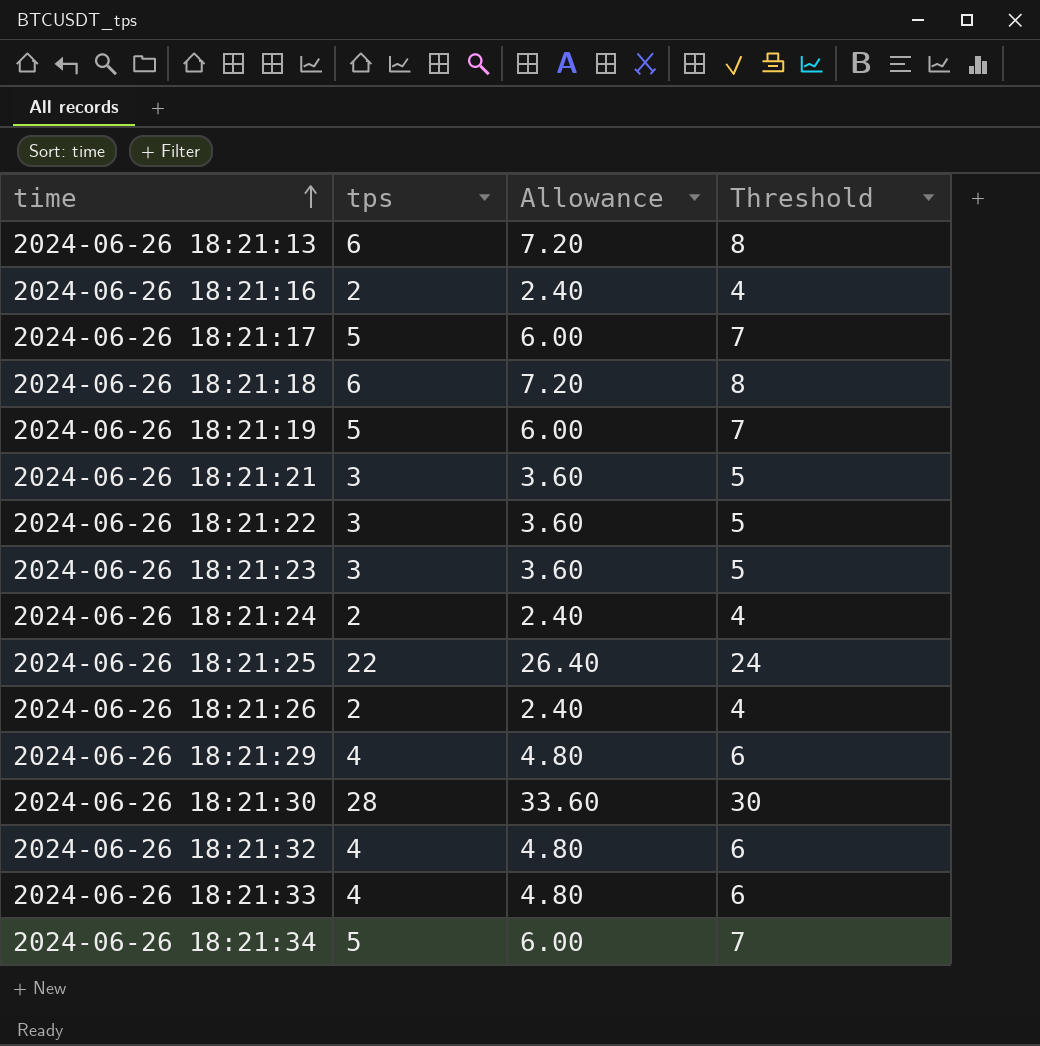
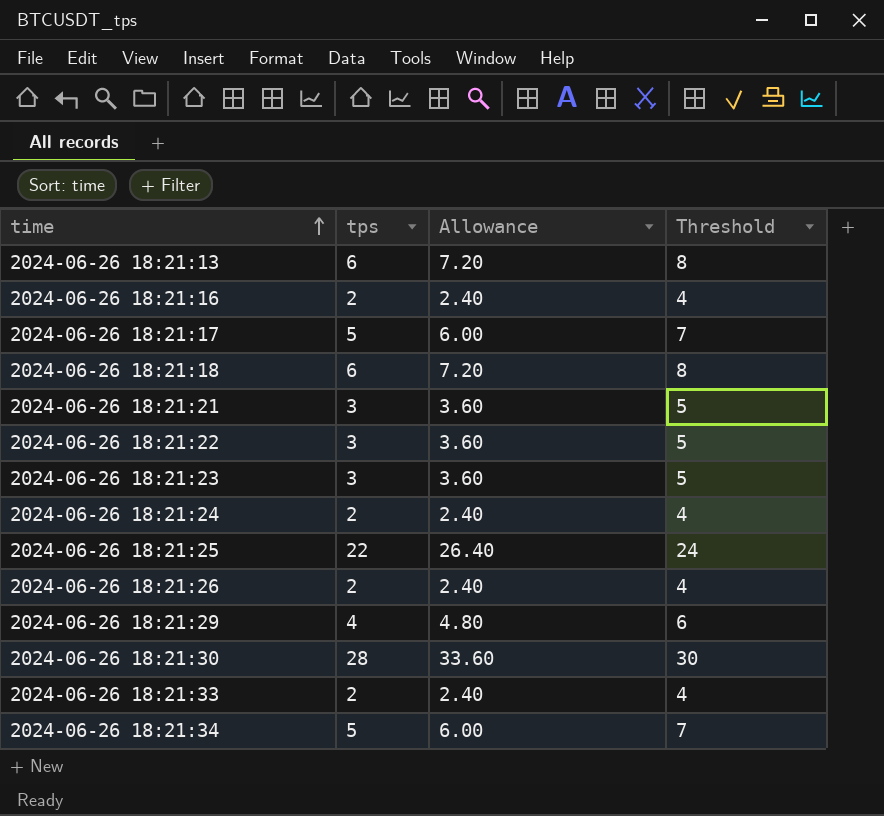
row 2024-06-26 18:21:19: 5 | 6.00 | 7 -> none
row 2024-06-26 18:21:32: 4 | 4.80 | 6 -> none
2024-06-26 18:21:33 | tps: 4 -> 2
2024-06-26 18:21:33 | Allowance: 4.80 -> 2.40
2024-06-26 18:21:33 | Threshold: 6 -> 4

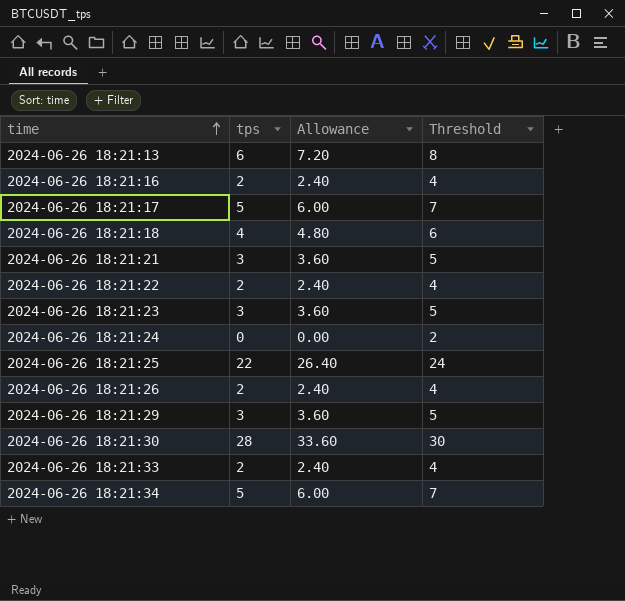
2024-06-26 18:21:18 | tps: 6 -> 4
2024-06-26 18:21:18 | Allowance: 7.20 -> 4.80
2024-06-26 18:21:18 | Threshold: 8 -> 6
2024-06-26 18:21:22 | tps: 3 -> 2
2024-06-26 18:21:22 | Allowance: 3.60 -> 2.40
2024-06-26 18:21:22 | Threshold: 5 -> 4
2024-06-26 18:21:24 | tps: 2 -> 0
2024-06-26 18:21:24 | Allowance: 2.40 -> 0.00
2024-06-26 18:21:24 | Threshold: 4 -> 2
2024-06-26 18:21:29 | tps: 4 -> 3
2024-06-26 18:21:29 | Allowance: 4.80 -> 3.60
2024-06-26 18:21:29 | Threshold: 6 -> 5

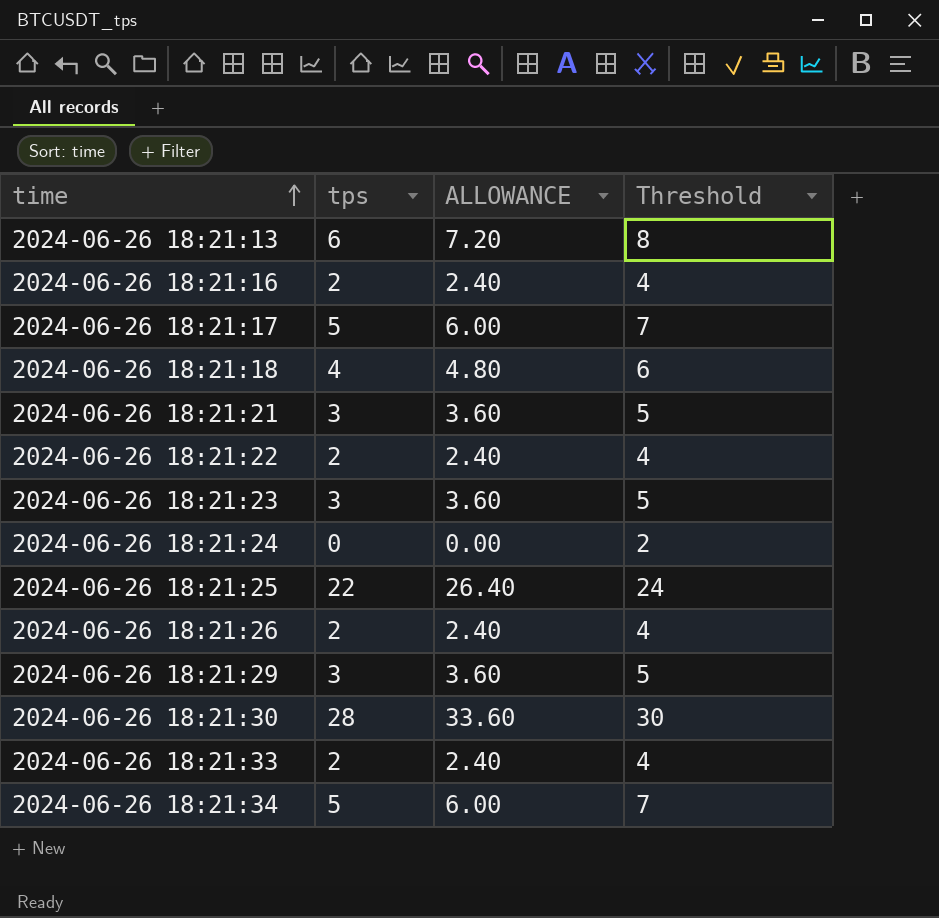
column name: Allowance -> ALLOWANCE

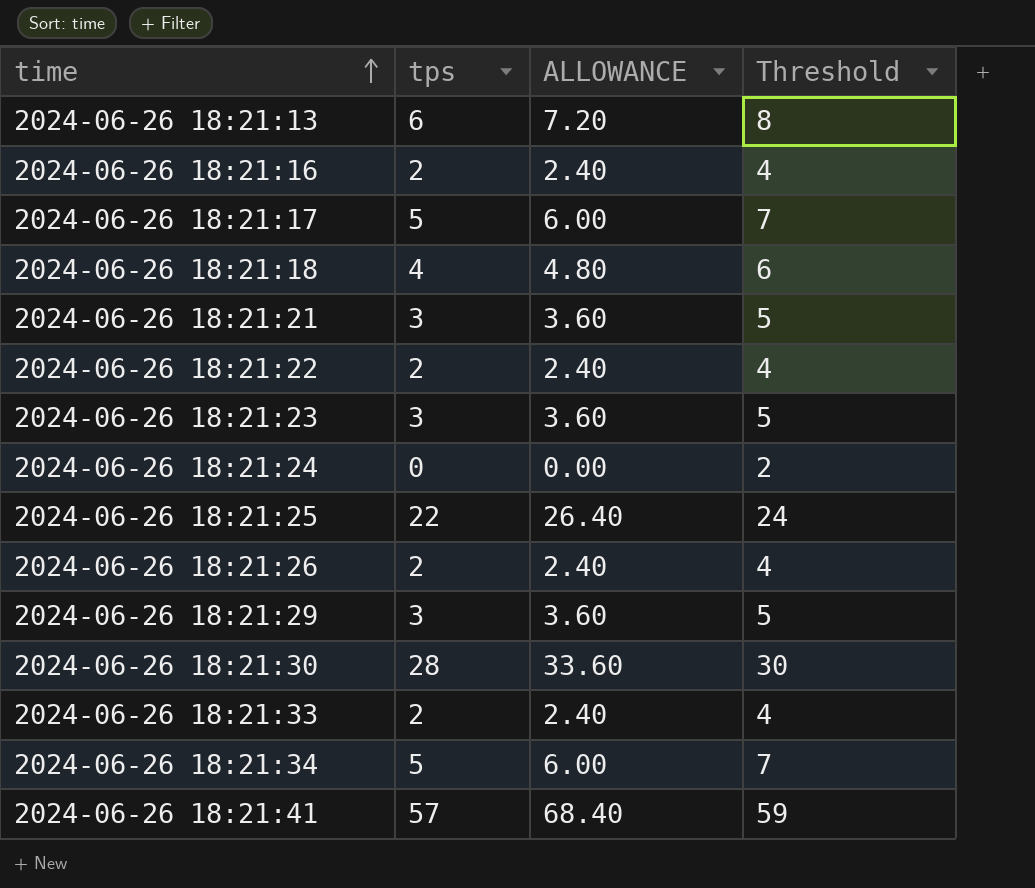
row 2024-06-26 18:21:41: none -> 57 | 68.40 | 59

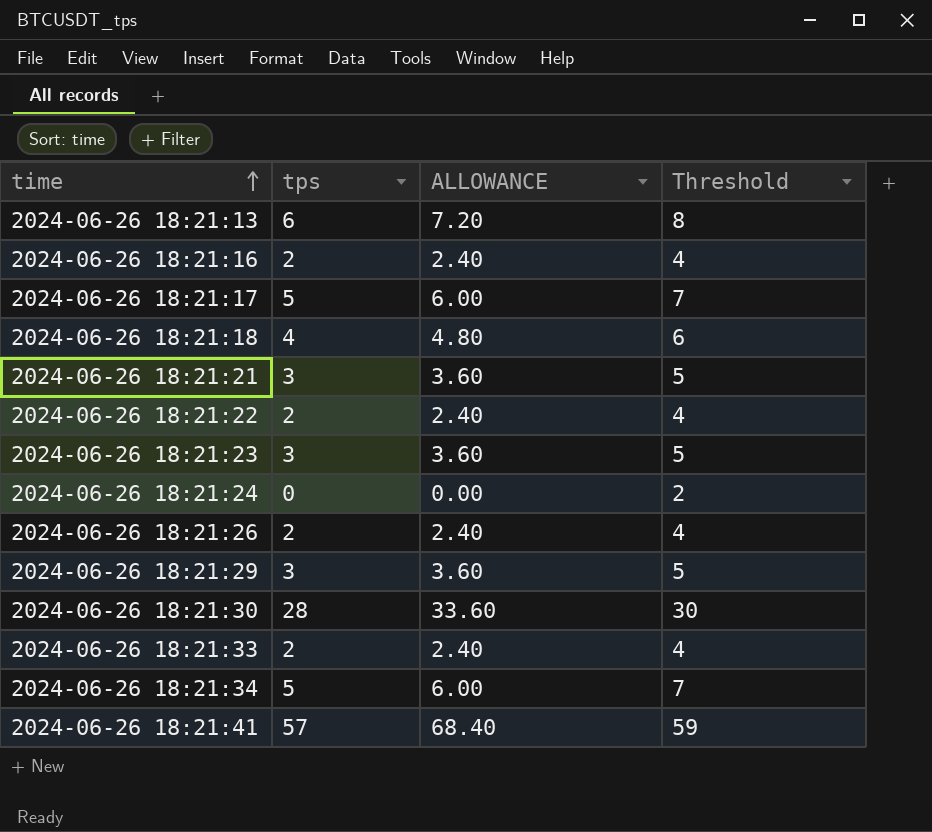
row 2024-06-26 18:21:25: 22 | 26.40 | 24 -> none

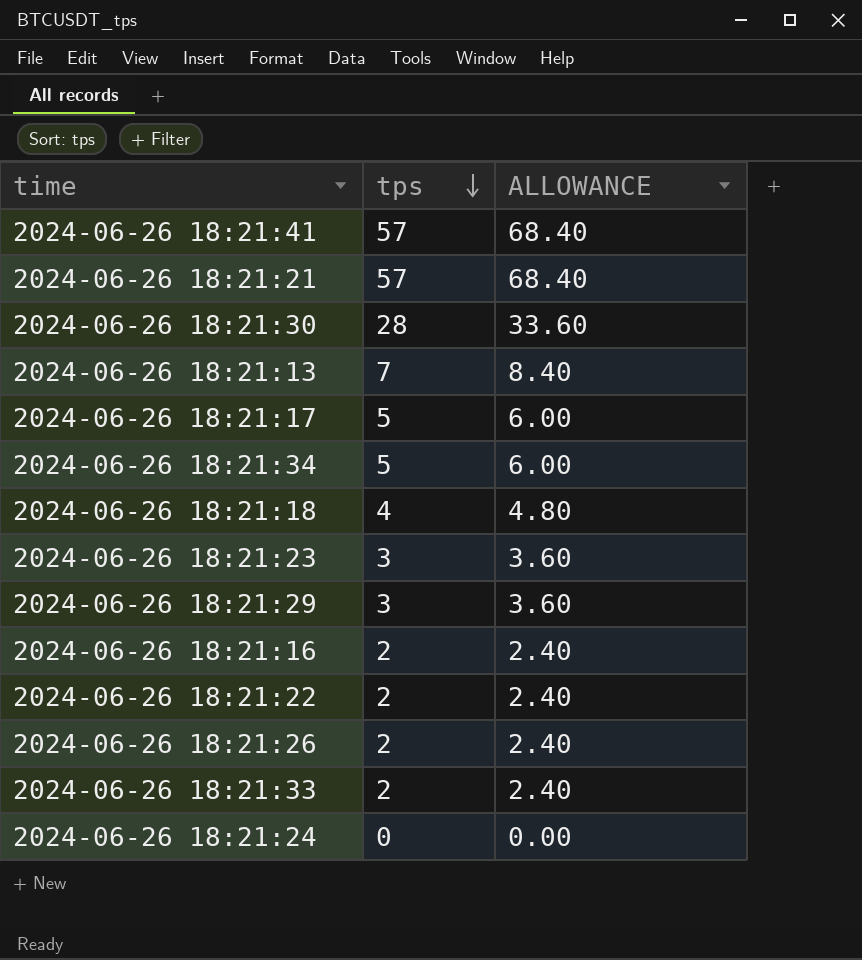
row order: time ascending -> tps descending
column Threshold | formula: [tps] + 2 -> none
2024-06-26 18:21:21 | tps: 3 -> 57
2024-06-26 18:21:21 | ALLOWANCE: 3.60 -> 68.40
2024-06-26 18:21:13 | tps: 6 -> 7
2024-06-26 18:21:13 | ALLOWANCE: 7.20 -> 8.40

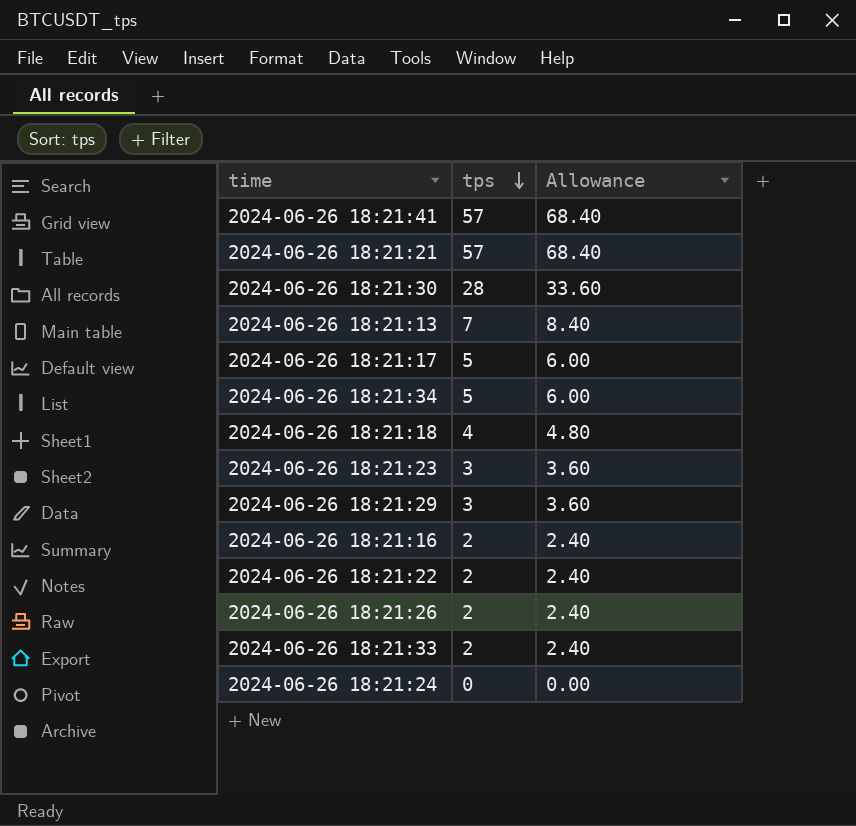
column name: ALLOWANCE -> Allowance

